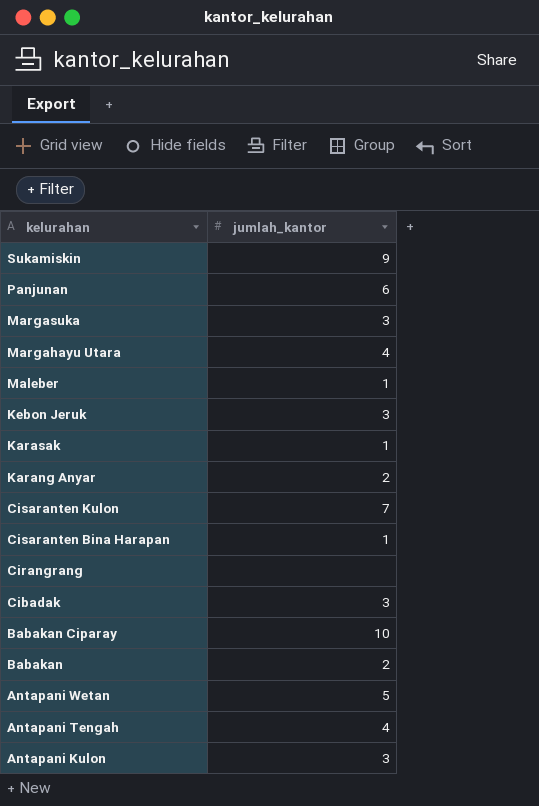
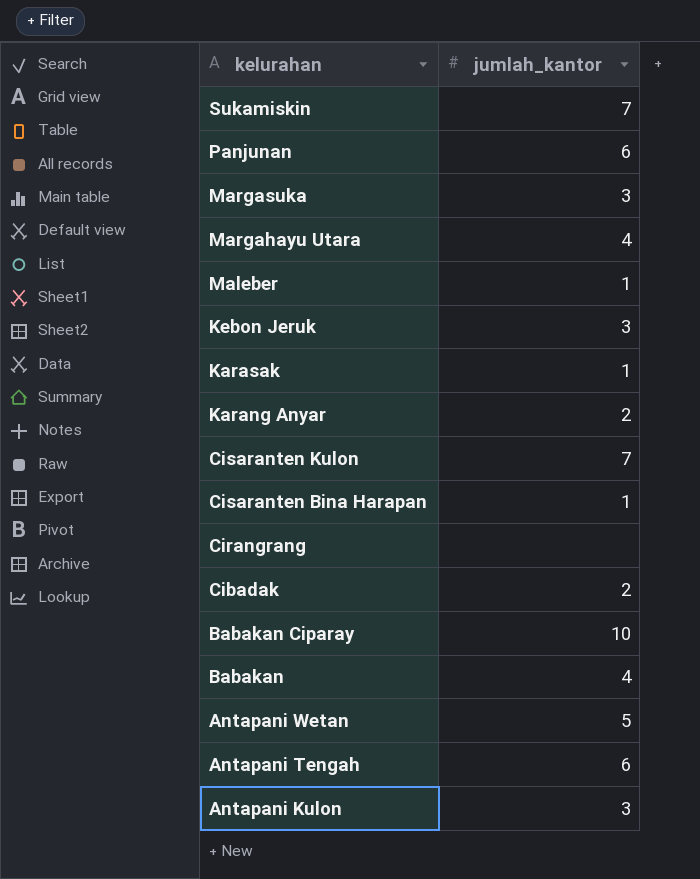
Sukamiskin | jumlah_kantor: 9 -> 7
Cibadak | jumlah_kantor: 3 -> 2
Babakan | jumlah_kantor: 2 -> 4
Antapani Tengah | jumlah_kantor: 4 -> 6

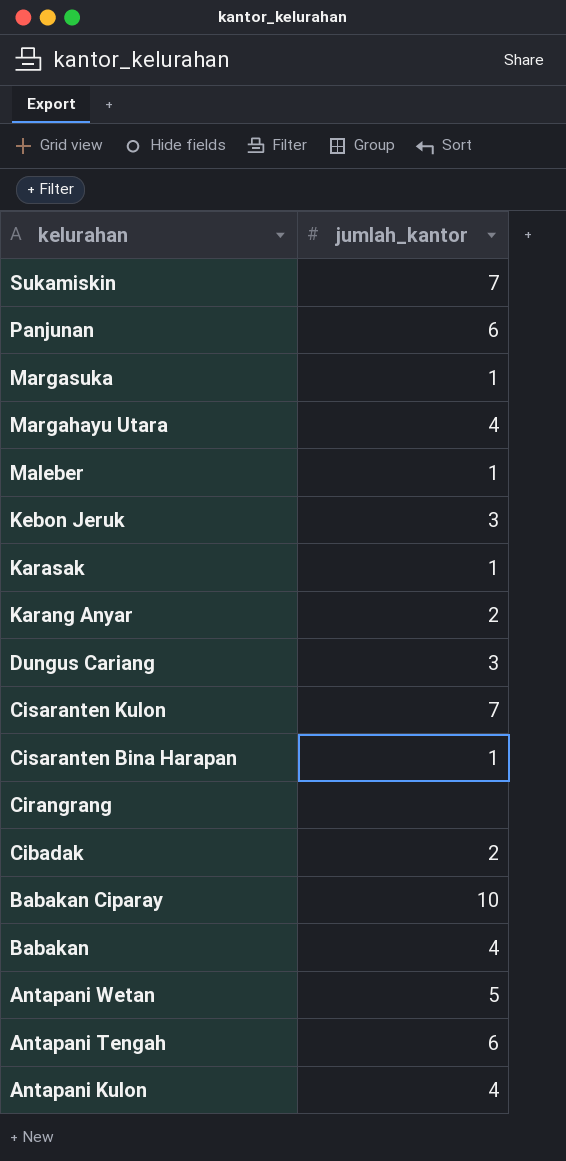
Margasuka | jumlah_kantor: 3 -> 1
row Dungus Cariang: none -> 3
Antapani Kulon | jumlah_kantor: 3 -> 4

